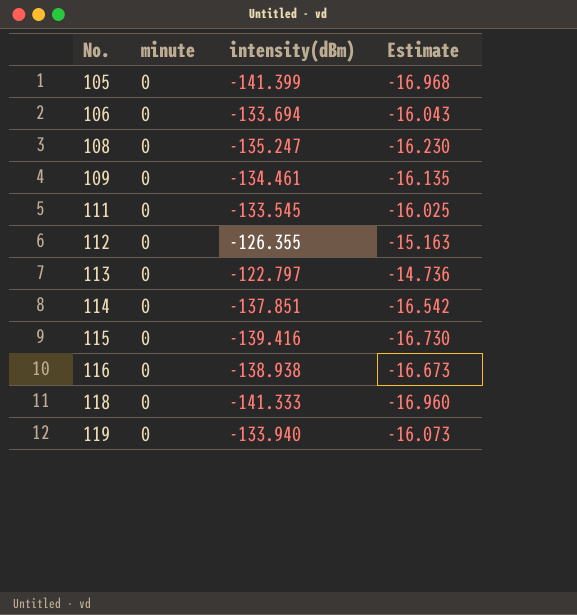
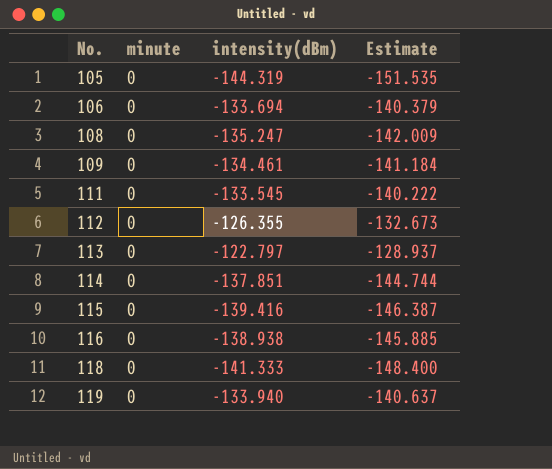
column Estimate | formula: [intensity(dBm)] * 0.12 -> [intensity(dBm)] * 1.05
105 | intensity(dBm): -141.399 -> -144.319

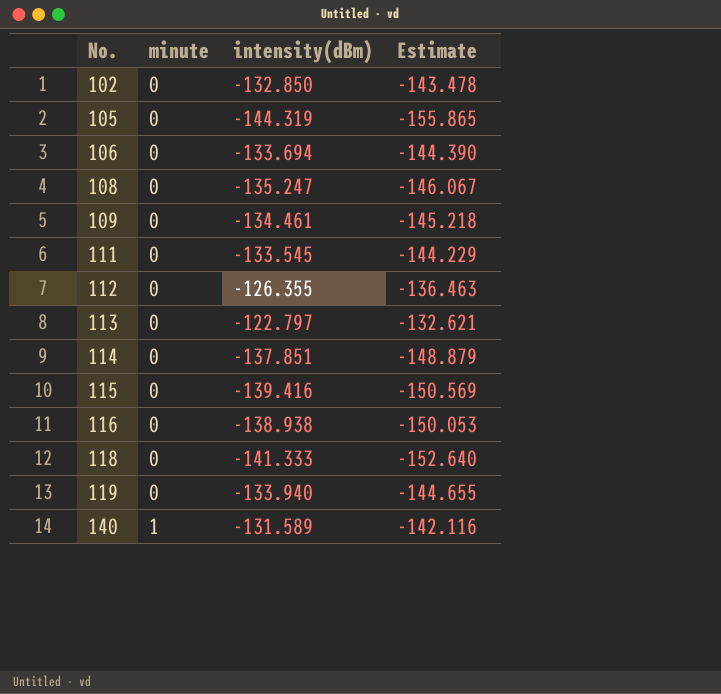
column Estimate | formula: [intensity(dBm)] * 1.05 -> [intensity(dBm)] * 1.08
row 102: none -> 0 | -132.850 | -143.478
row 140: none -> 1 | -131.589 | -142.116

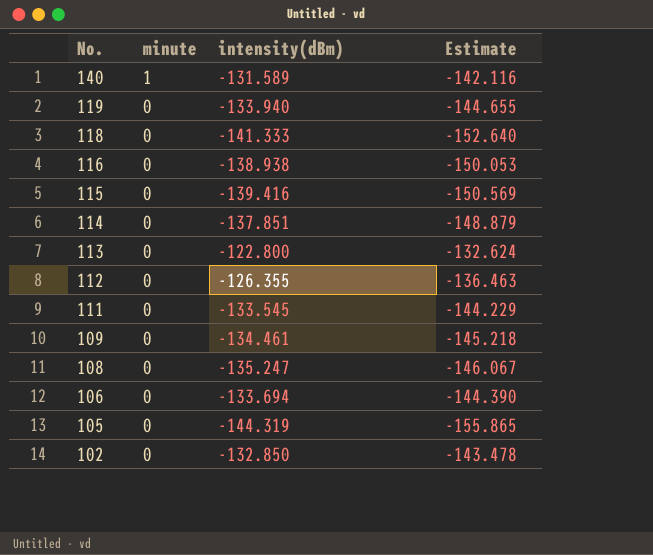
row order: No. ascending -> No. descending
113 | intensity(dBm): -122.797 -> -122.800
113 | Estimate: -132.621 -> -132.624

